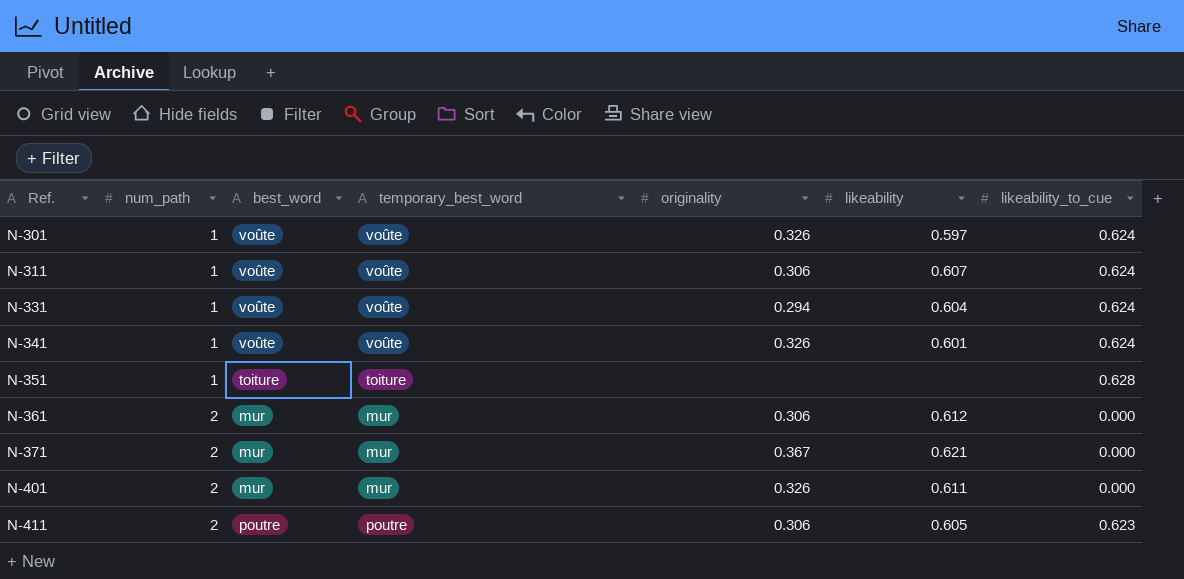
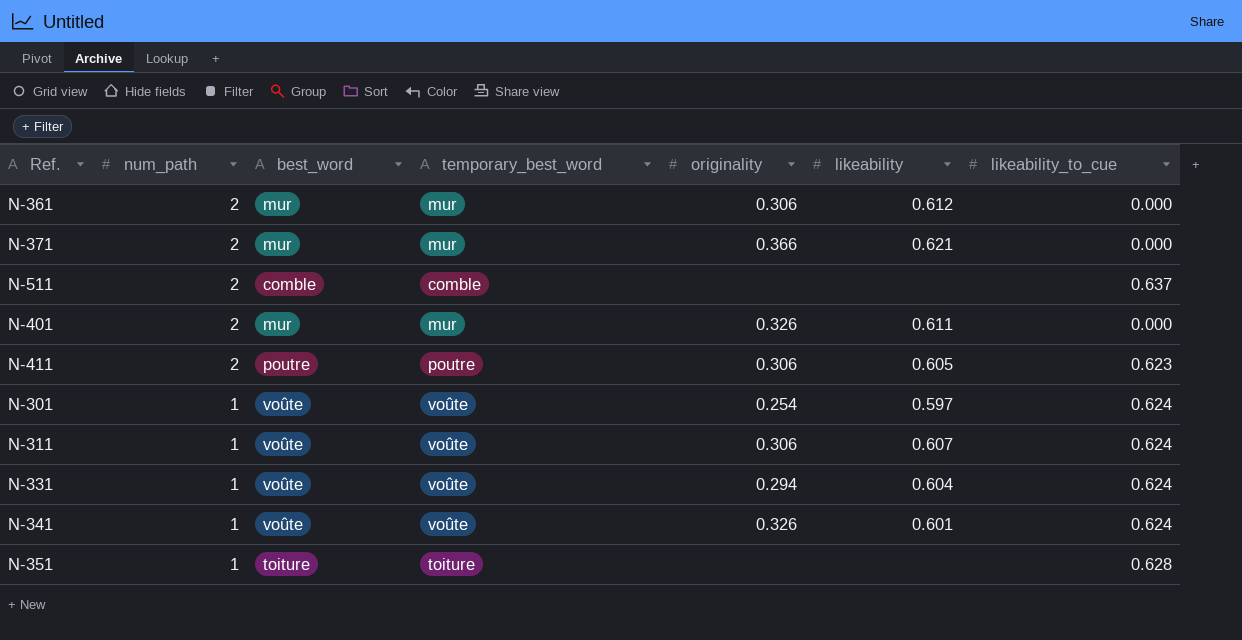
row order: Ref. ascending -> num_path descending
N-371 | originality: 0.367 -> 0.366
row N-511: none -> 2 | comble | comble | none | none | 0.637
N-301 | originality: 0.326 -> 0.254

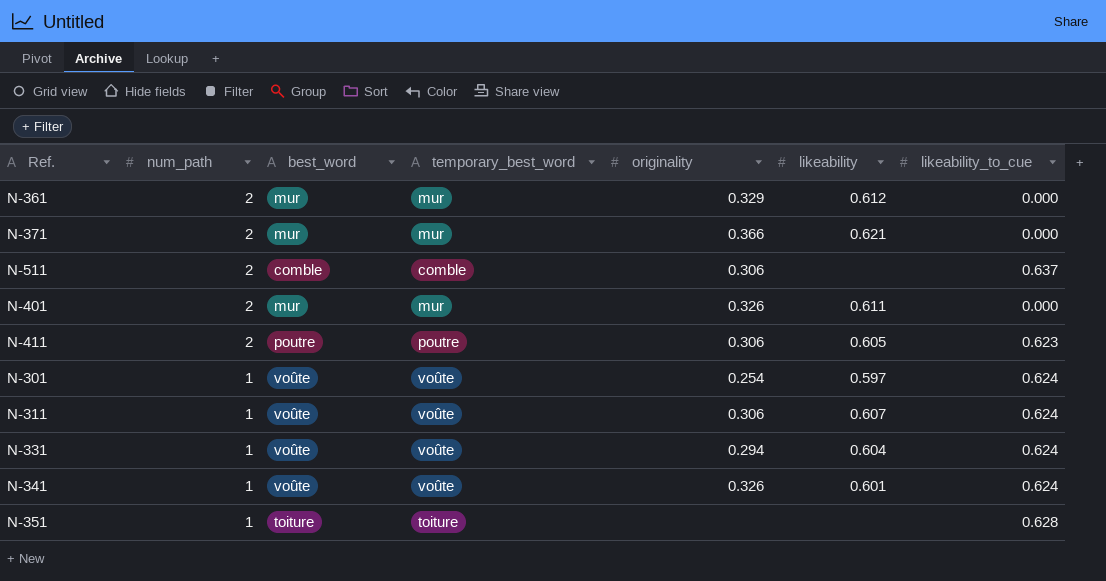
N-361 | originality: 0.306 -> 0.329
N-511 | originality: none -> 0.306

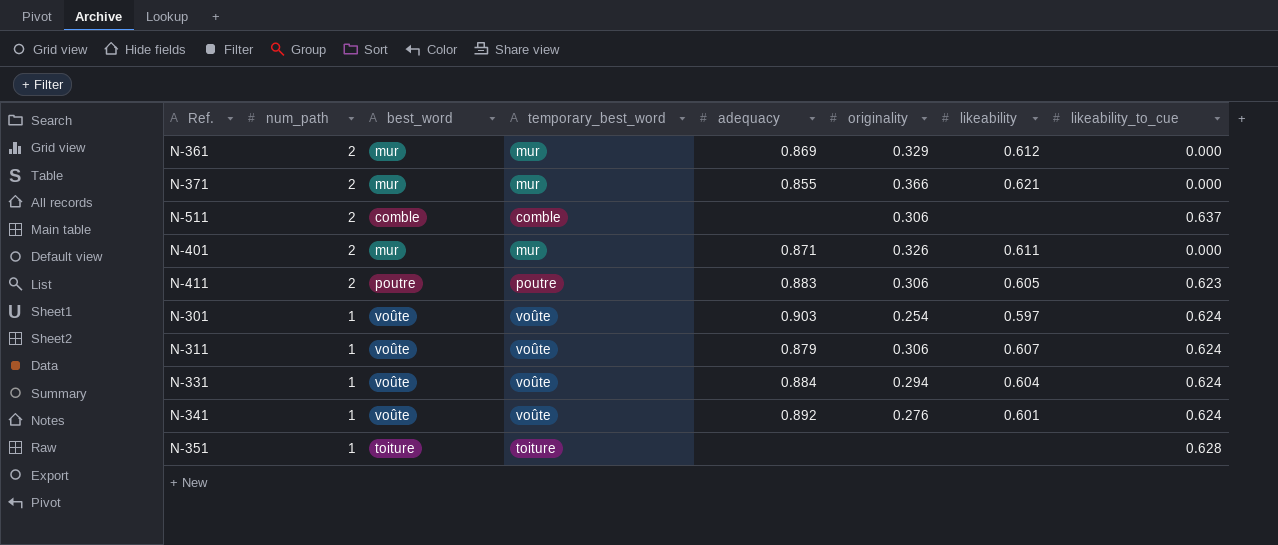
column adequacy | position: none -> 5
N-341 | originality: 0.326 -> 0.276

